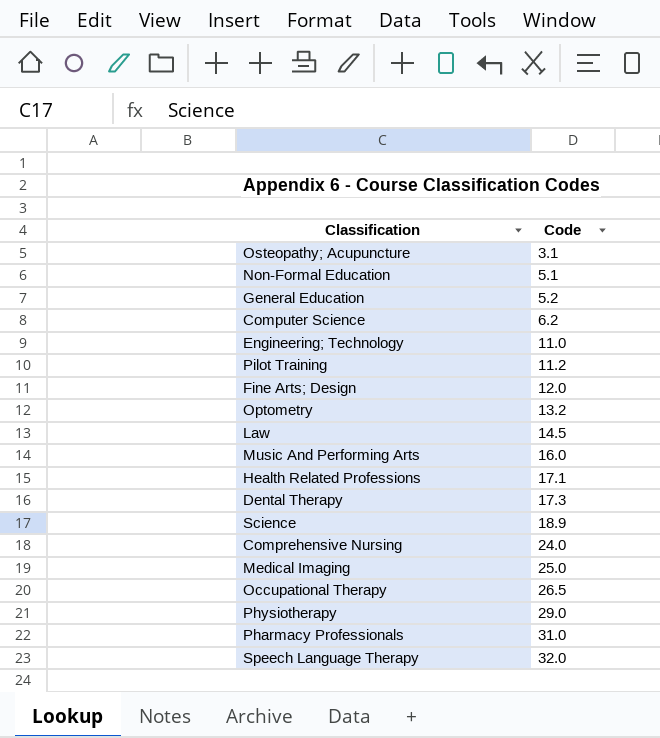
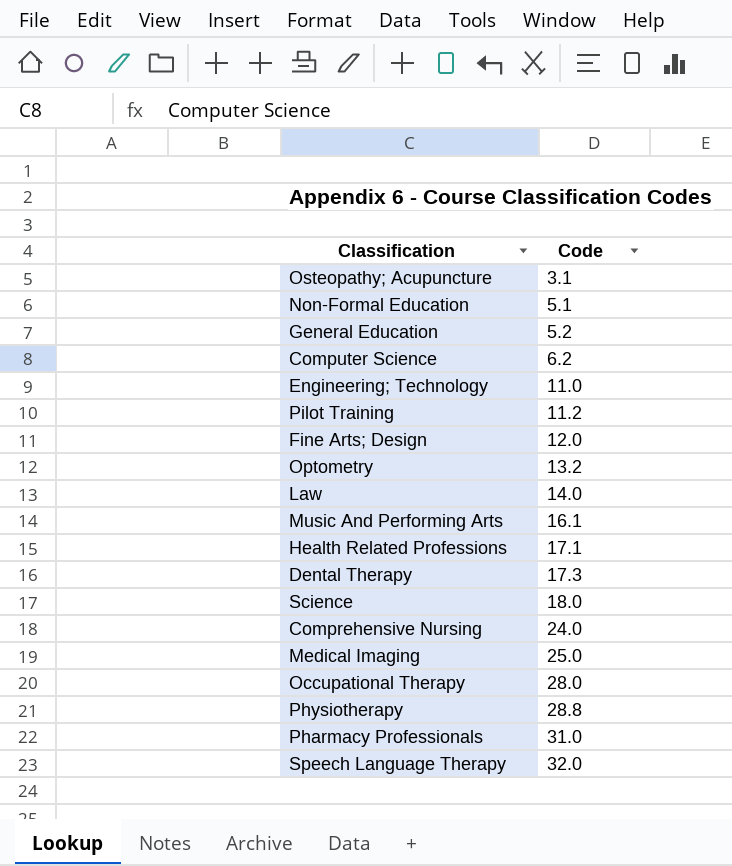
Law | Code: 14.5 -> 14.0
Music And Performing Arts | Code: 16.0 -> 16.1
Science | Code: 18.9 -> 18.0
Occupational Therapy | Code: 26.5 -> 28.0
Physiotherapy | Code: 29.0 -> 28.8

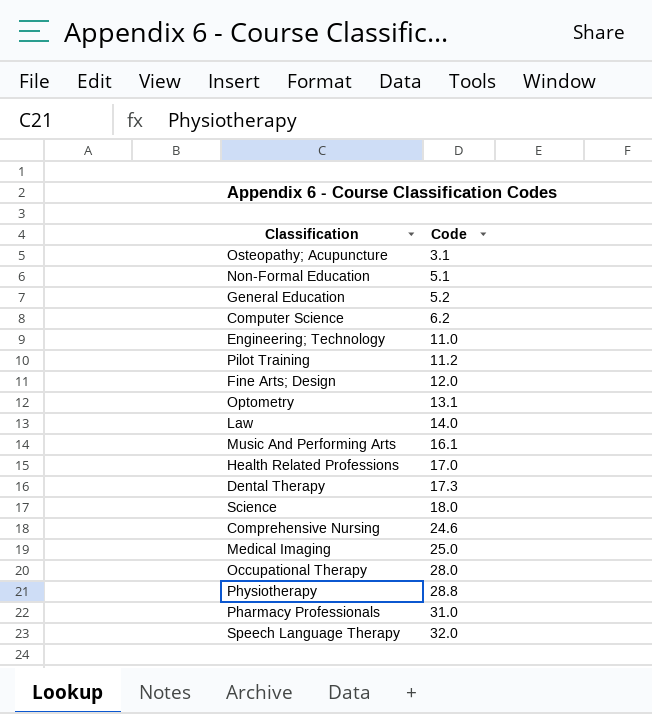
Optometry | Code: 13.2 -> 13.1
Health Related Professions | Code: 17.1 -> 17.0
Comprehensive Nursing | Code: 24.0 -> 24.6

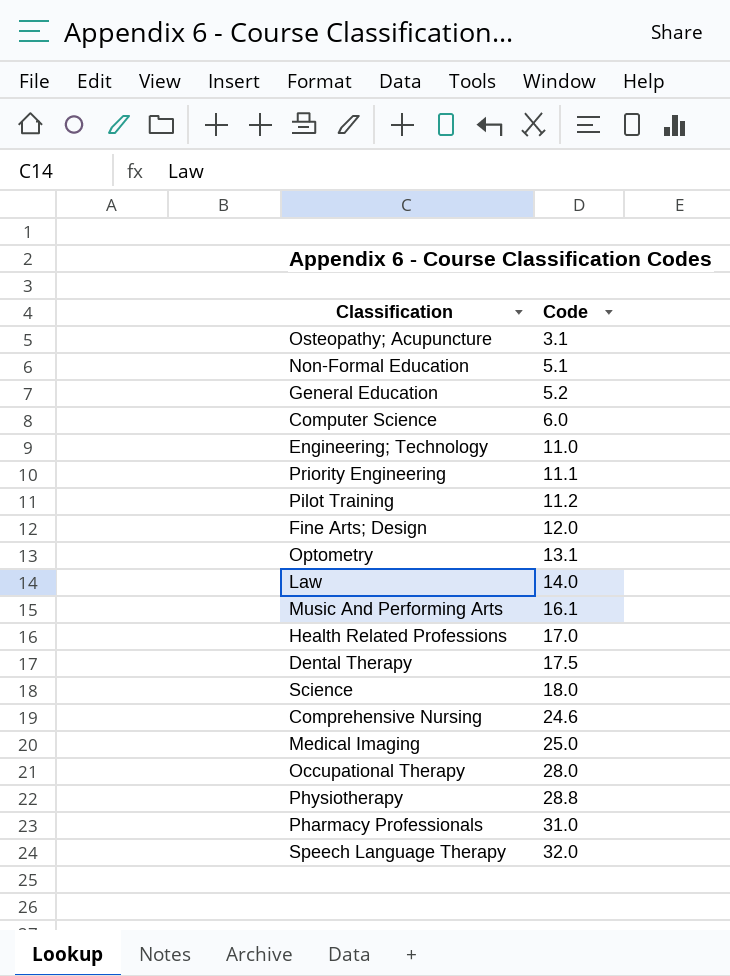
Computer Science | Code: 6.2 -> 6.0
row Priority Engineering: none -> 11.1
Dental Therapy | Code: 17.3 -> 17.5

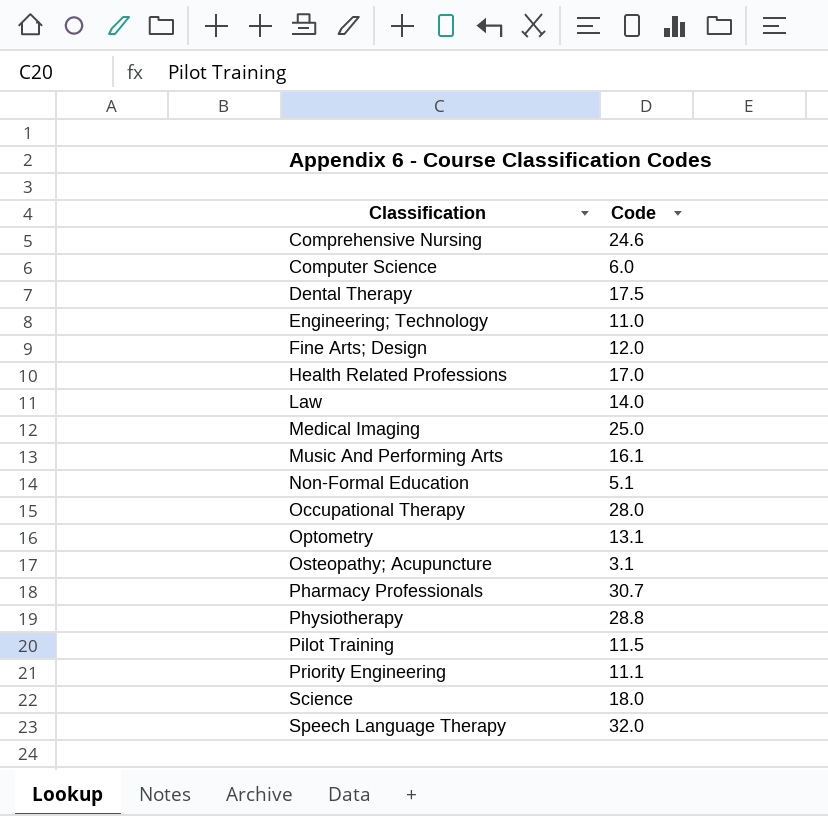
row order: Code ascending -> Classification ascending
row General Education: 5.2 -> none
Pharmacy Professionals | Code: 31.0 -> 30.7
Pilot Training | Code: 11.2 -> 11.5

